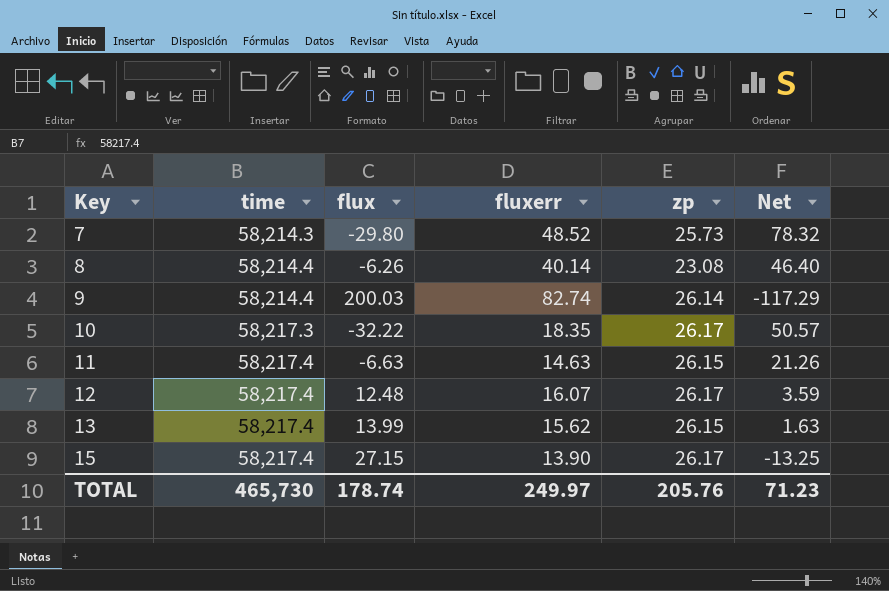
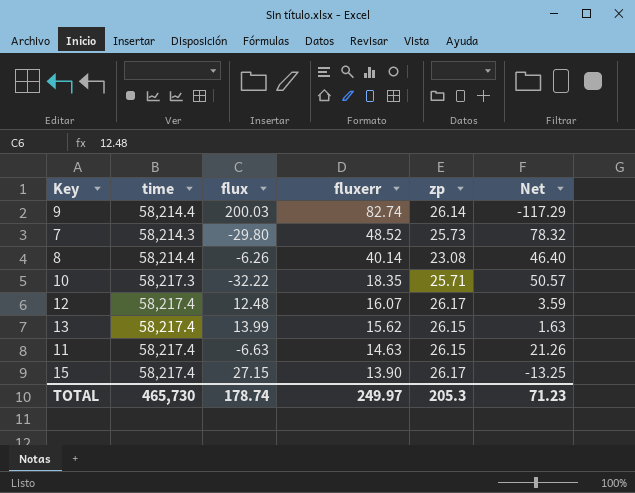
row order: Key ascending -> fluxerr descending
10 | zp: 26.17 -> 25.71
TOTAL | zp: 205.76 -> 205.3

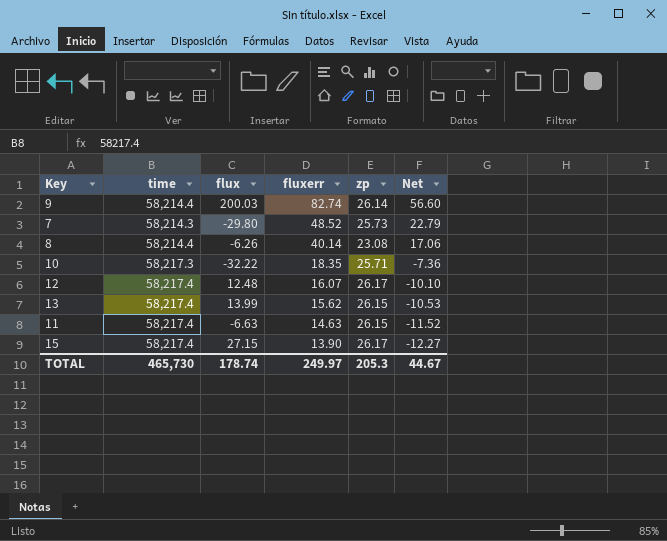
column Net | formula: [fluxerr] - [flux] -> [fluxerr] - [zp]
TOTAL | Net: 71.23 -> 44.67

